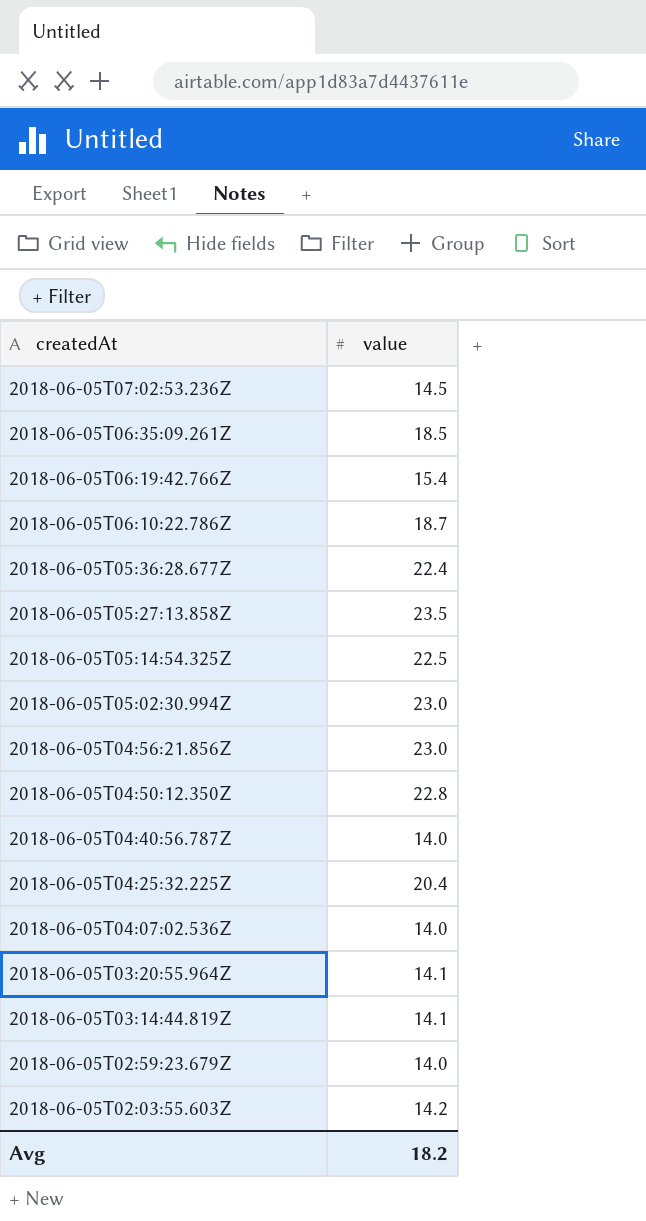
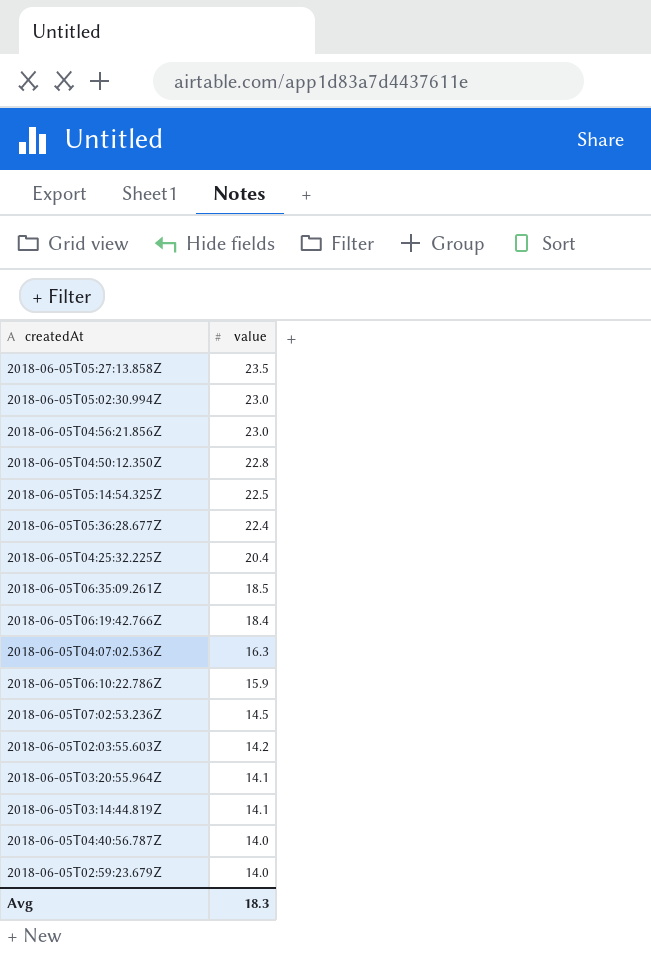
row order: createdAt descending -> value descending
2018-06-05T06:19:42.766Z | value: 15.4 -> 18.4
2018-06-05T04:07:02.536Z | value: 14.0 -> 16.3
2018-06-05T06:10:22.786Z | value: 18.7 -> 15.9
Avg | value: 18.2 -> 18.3

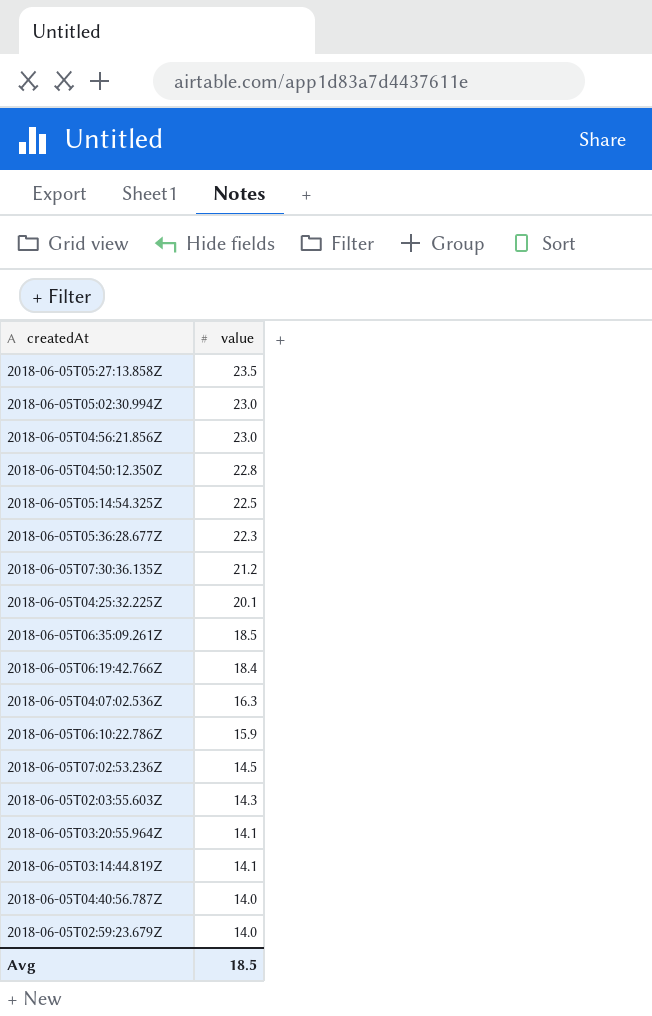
2018-06-05T05:36:28.677Z | value: 22.4 -> 22.3
row 2018-06-05T07:30:36.135Z: none -> 21.2
2018-06-05T04:25:32.225Z | value: 20.4 -> 20.1
2018-06-05T02:03:55.603Z | value: 14.2 -> 14.3
Avg | value: 18.3 -> 18.5

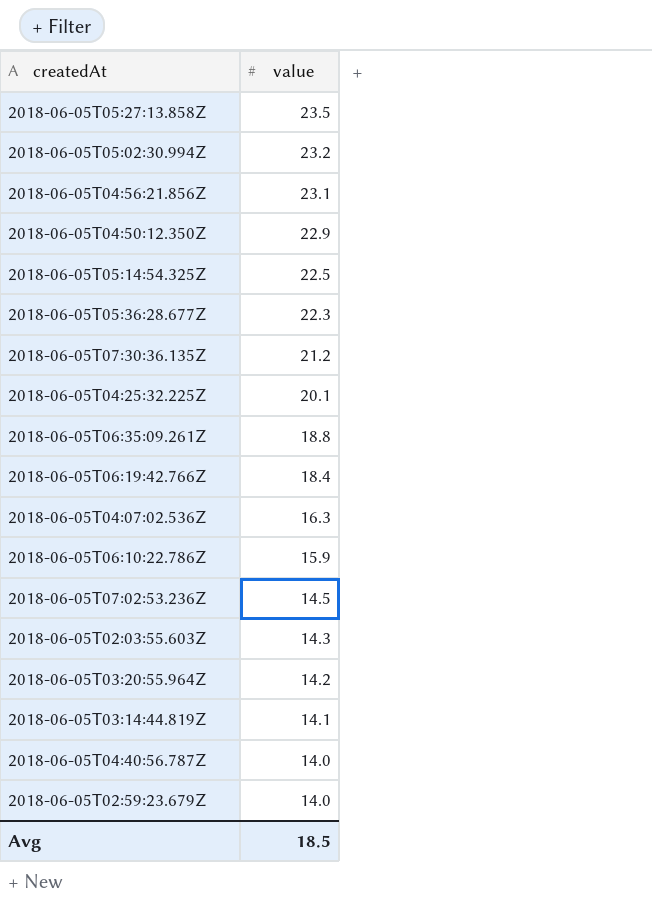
2018-06-05T05:02:30.994Z | value: 23.0 -> 23.2
2018-06-05T04:56:21.856Z | value: 23.0 -> 23.1
2018-06-05T04:50:12.350Z | value: 22.8 -> 22.9
2018-06-05T06:35:09.261Z | value: 18.5 -> 18.8
2018-06-05T03:20:55.964Z | value: 14.1 -> 14.2

